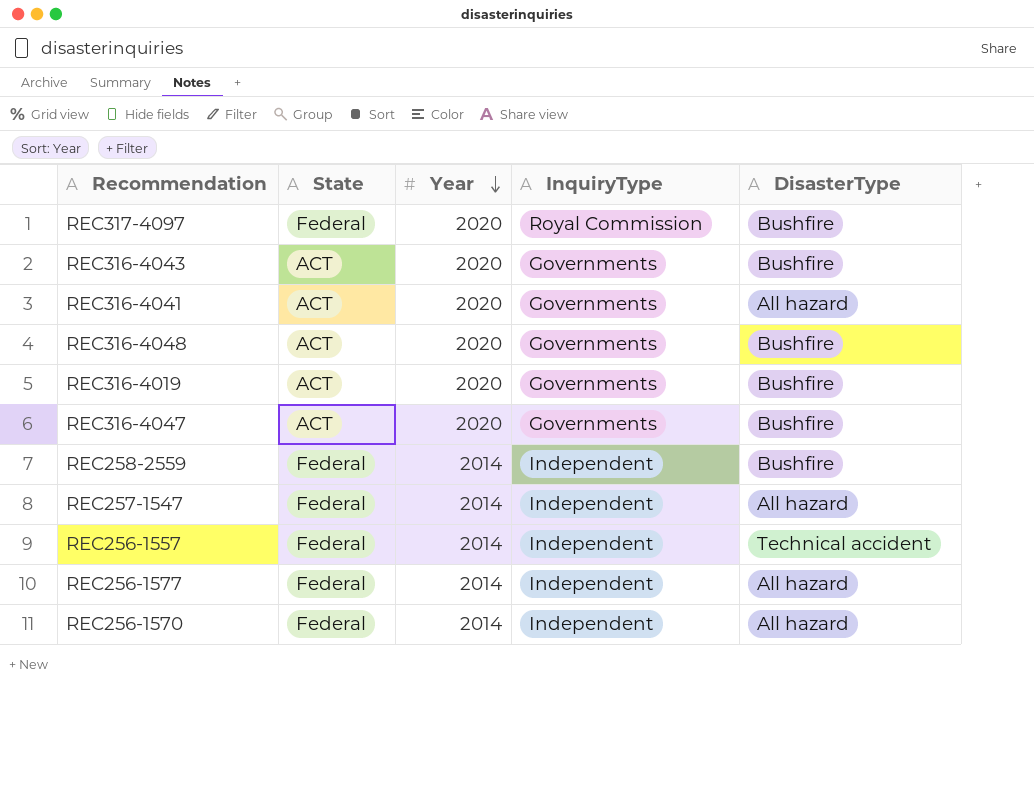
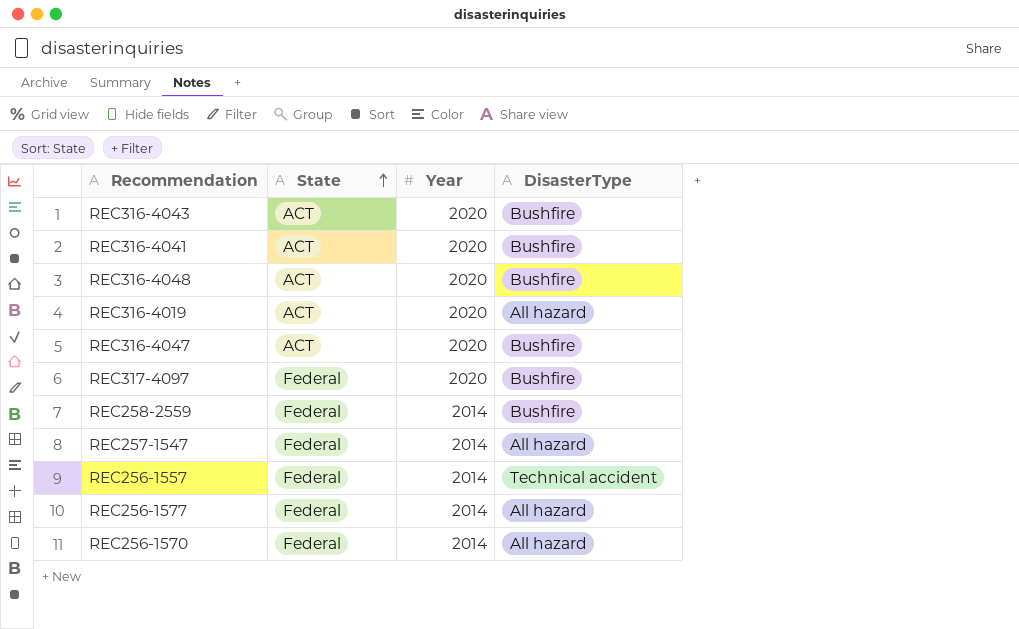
row order: Year descending -> State ascending
column InquiryType | position: 4 -> none
REC316-4041 | DisasterType: All hazard -> Bushfire
REC316-4019 | DisasterType: Bushfire -> All hazard

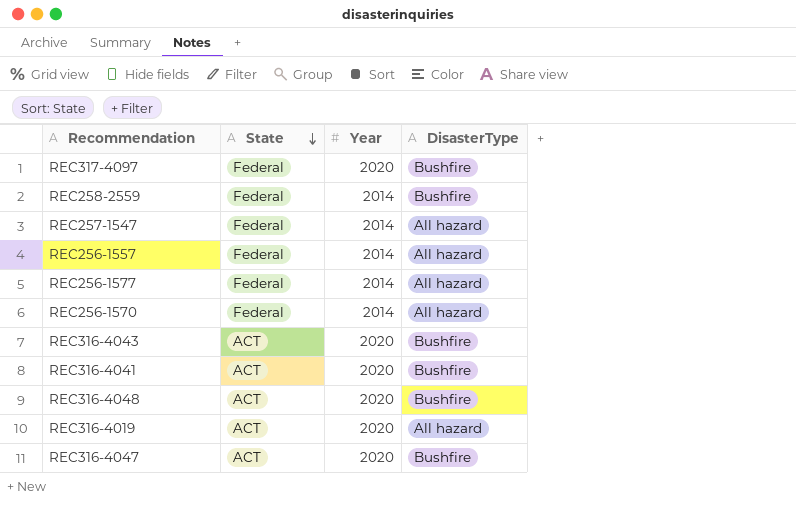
row order: State ascending -> State descending
REC256-1557 | DisasterType: Technical accident -> All hazard

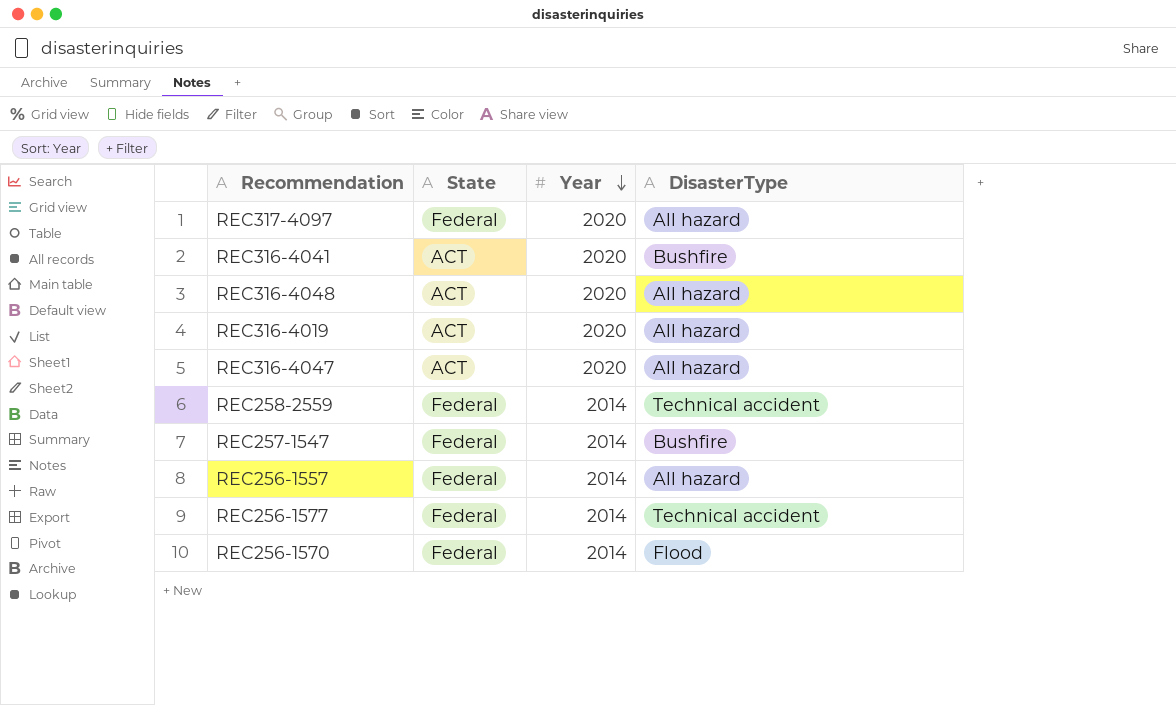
row order: State descending -> Year descending
row REC316-4043: ACT | 2020 | Bushfire -> none
REC317-4097 | DisasterType: Bushfire -> All hazard
REC316-4048 | DisasterType: Bushfire -> All hazard
REC316-4047 | DisasterType: Bushfire -> All hazard
REC258-2559 | DisasterType: Bushfire -> Technical accident
REC257-1547 | DisasterType: All hazard -> Bushfire
REC256-1577 | DisasterType: All hazard -> Technical accident
REC256-1570 | DisasterType: All hazard -> Flood

